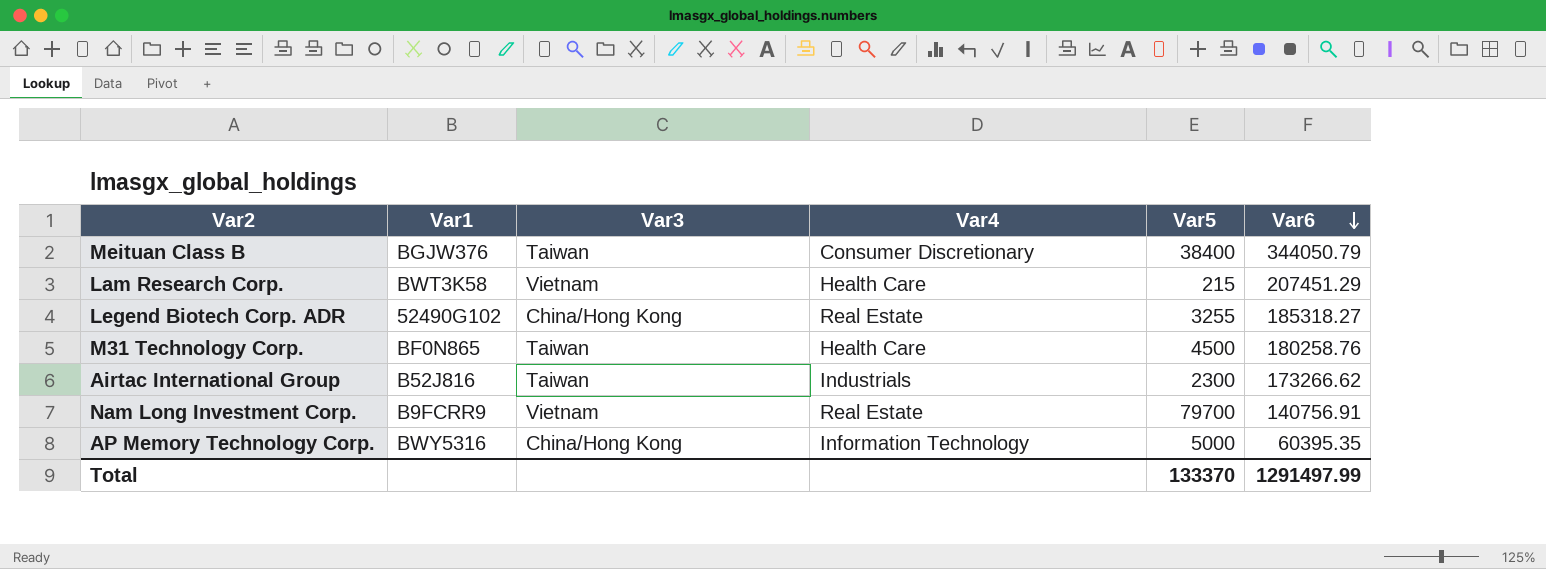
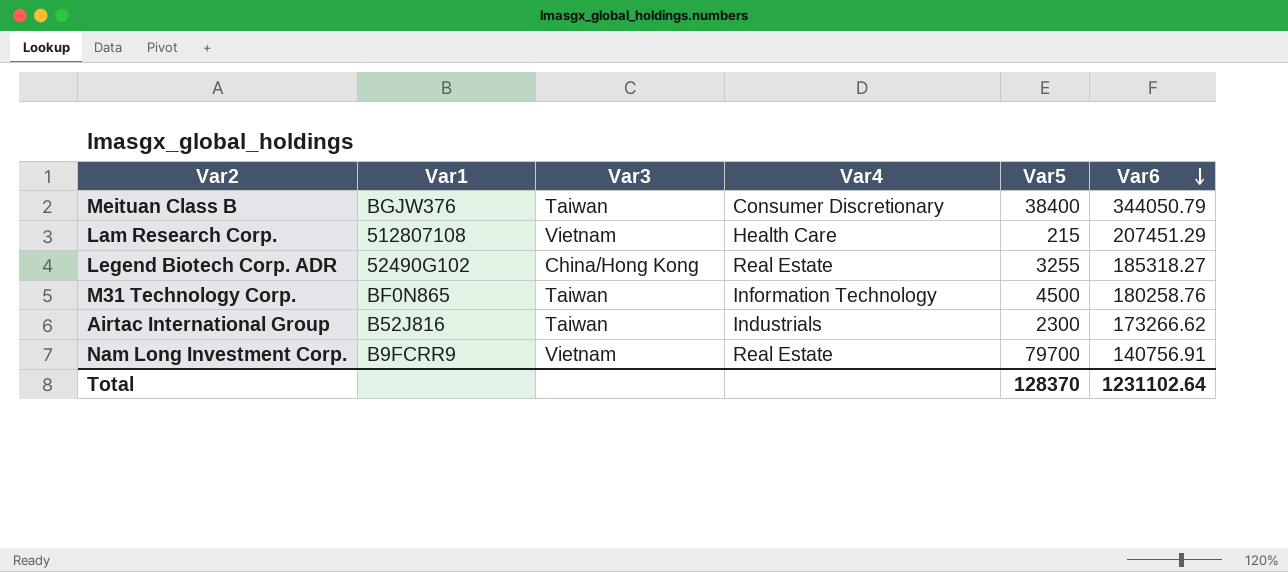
row AP Memory Technology Corp.: BWY5316 | China/Hong Kong | Information Technology | 5000 | 60395.35 -> none
Lam Research Corp. | Var1: BWT3K58 -> 512807108
M31 Technology Corp. | Var4: Health Care -> Information Technology
Total | Var5: 133370 -> 128370
Total | Var6: 1291497.99 -> 1231102.64

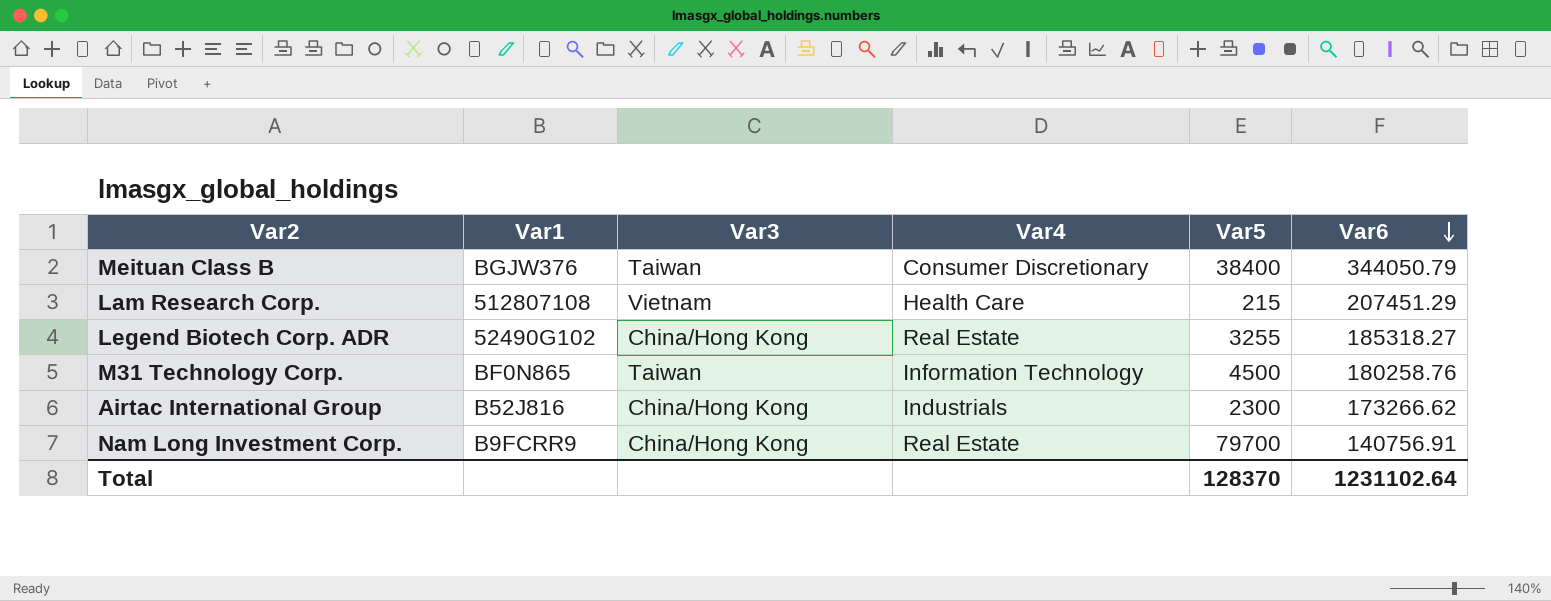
Airtac International Group | Var3: Taiwan -> China/Hong Kong
Nam Long Investment Corp. | Var3: Vietnam -> China/Hong Kong

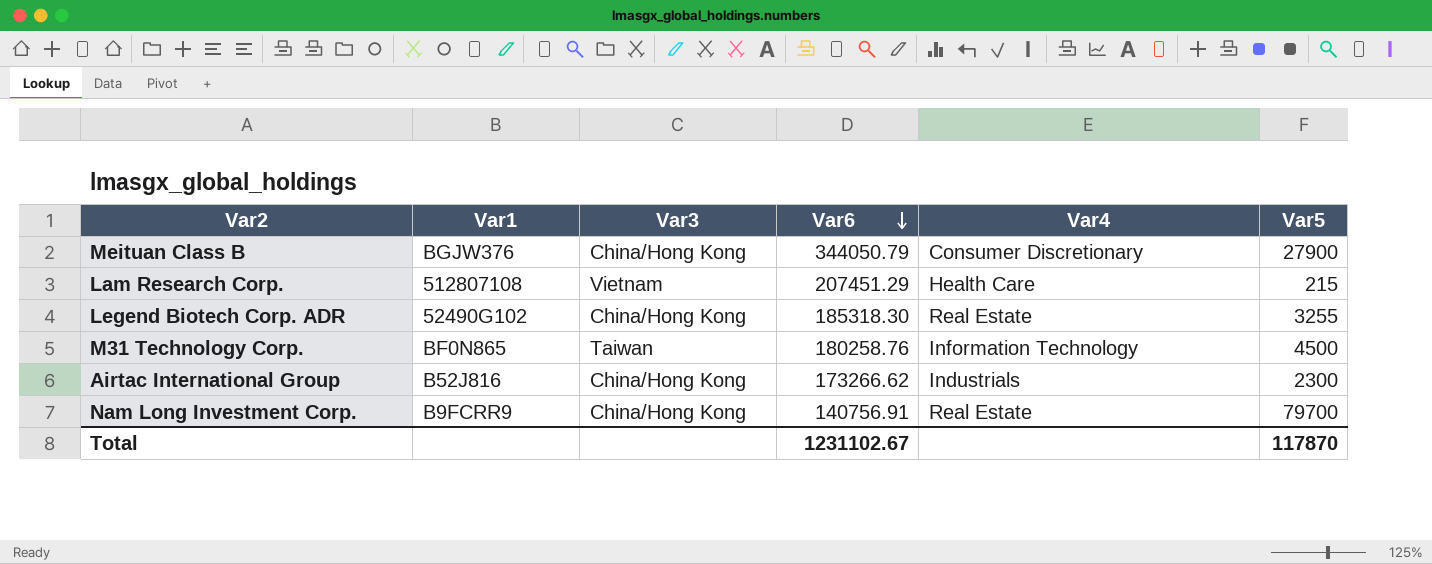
column Var6 | position: 6 -> 4
Meituan Class B | Var3: Taiwan -> China/Hong Kong
Meituan Class B | Var5: 38400 -> 27900
Legend Biotech Corp. ADR | Var6: 185318.27 -> 185318.30
Total | Var6: 1231102.64 -> 1231102.67
Total | Var5: 128370 -> 117870

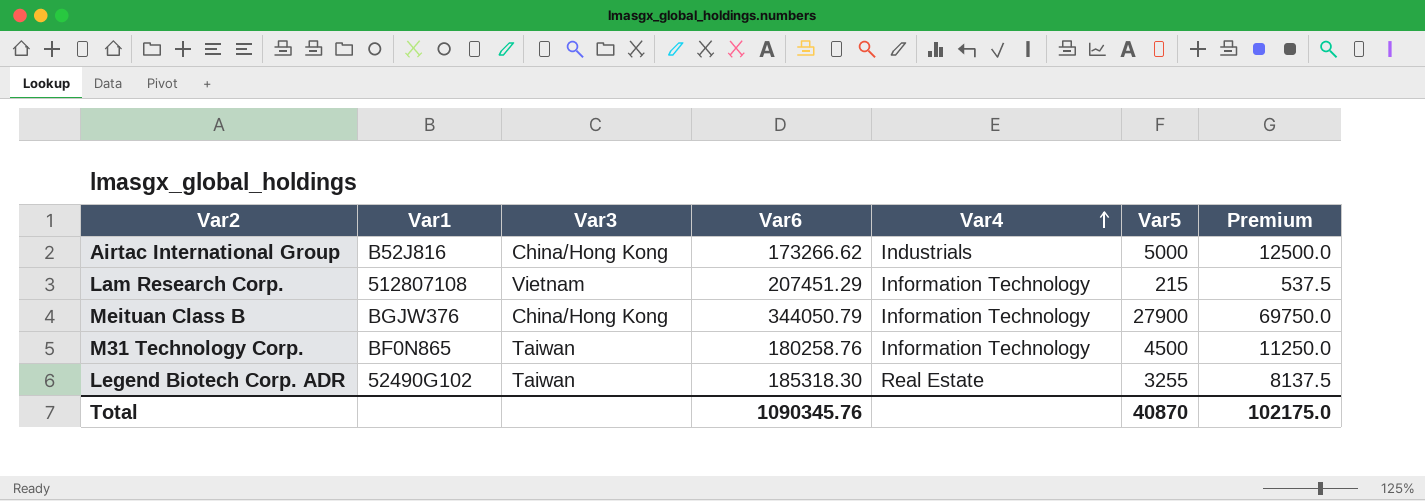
row order: Var6 descending -> Var4 ascending
column Premium | formula: none -> [Var5] * 2.5
row Nam Long Investment Corp.: B9FCRR9 | China/Hong Kong | 140756.91 | Real Estate | 79700 -> none
Airtac International Group | Var5: 2300 -> 5000
Lam Research Corp. | Var4: Health Care -> Information Technology
Meituan Class B | Var4: Consumer Discretionary -> Information Technology
Legend Biotech Corp. ADR | Var3: China/Hong Kong -> Taiwan
Total | Var6: 1231102.67 -> 1090345.76
Total | Var5: 117870 -> 40870

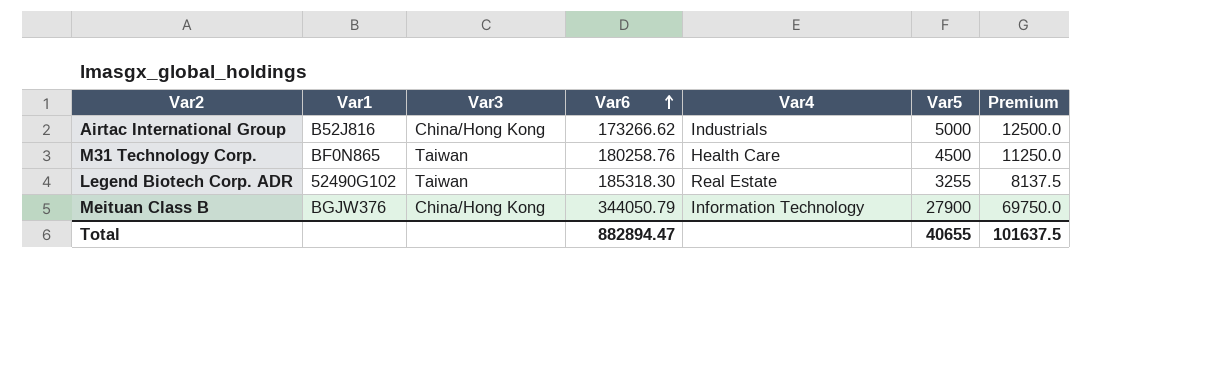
row order: Var4 ascending -> Var6 ascending
row Lam Research Corp.: 512807108 | Vietnam | 207451.29 | Information Technology | 215 | 537.5 -> none
M31 Technology Corp. | Var4: Information Technology -> Health Care
Total | Var6: 1090345.76 -> 882894.47
Total | Var5: 40870 -> 40655
Total | Premium: 102175.0 -> 101637.5

